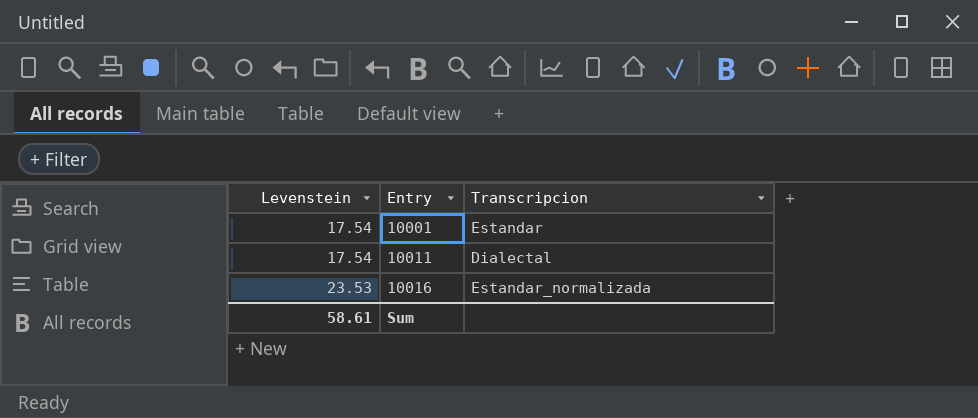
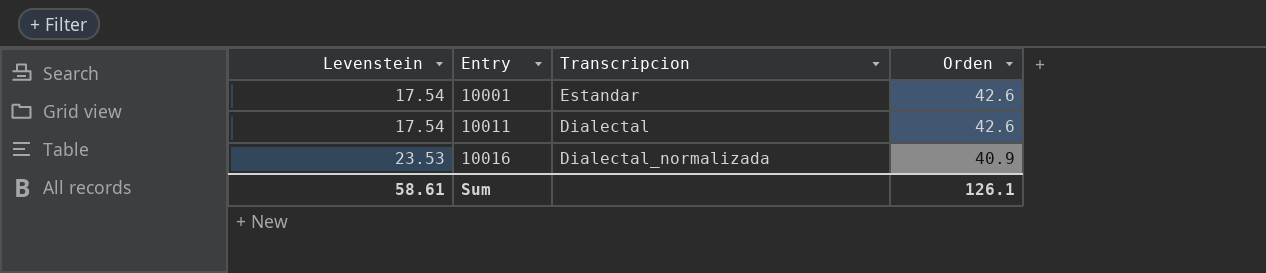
column Orden | position: none -> 4
10016 | Transcripcion: Estandar_normalizada -> Dialectal_normalizada

